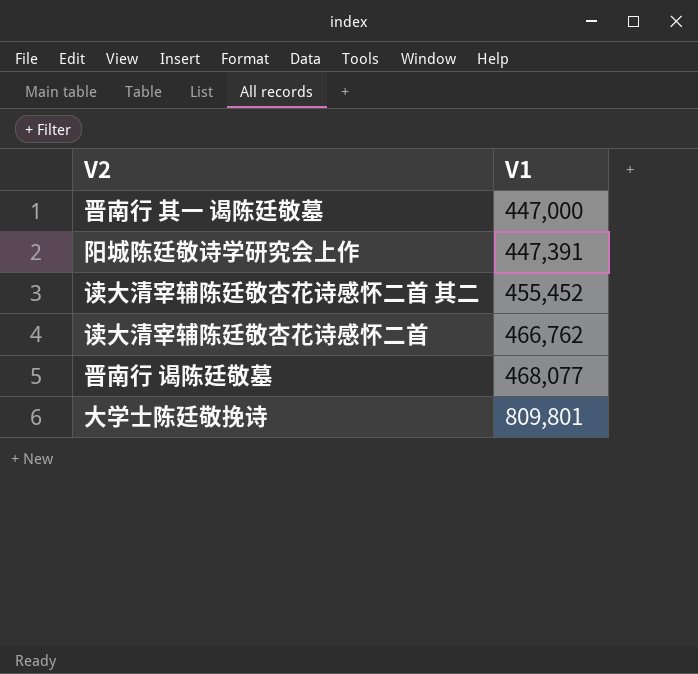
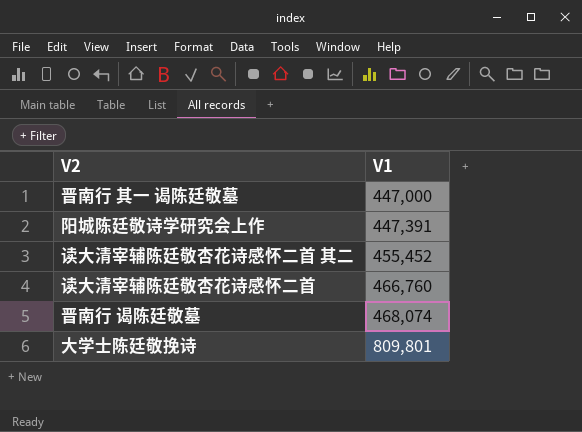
读大清宰辅陈廷敬杏花诗感怀二首 | V1: 466,762 -> 466,760
晋南行 谒陈廷敬墓 | V1: 468,077 -> 468,074

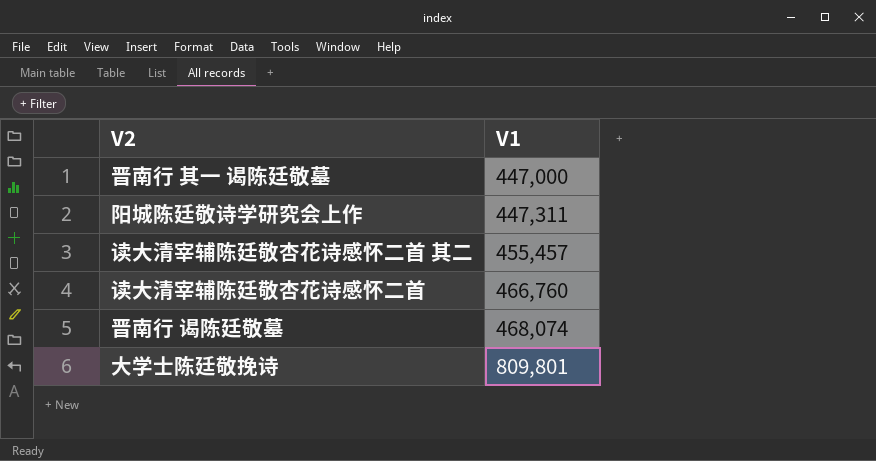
阳城陈廷敬诗学研究会上作 | V1: 447,391 -> 447,311
读大清宰辅陈廷敬杏花诗感怀二首 其二 | V1: 455,452 -> 455,457

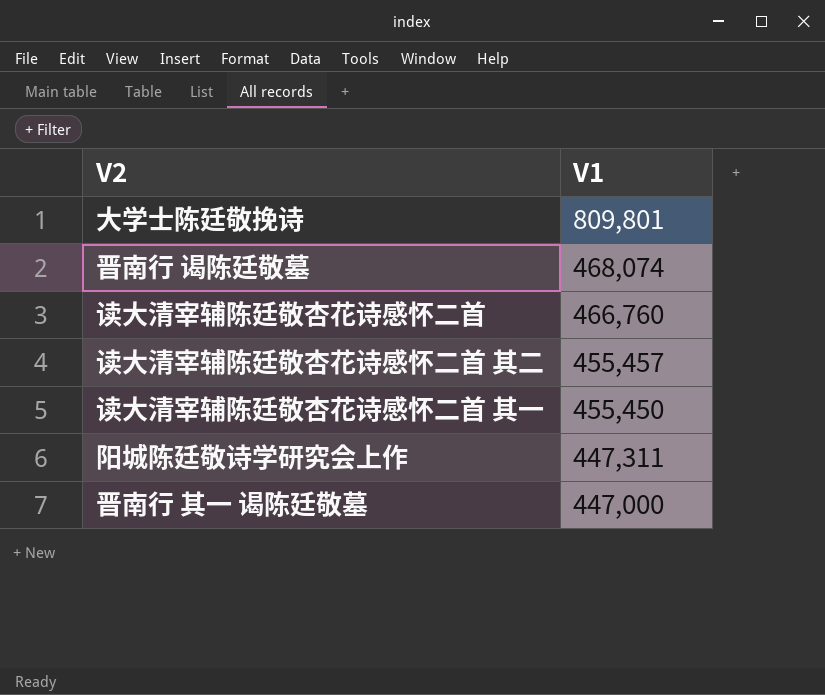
row order: V1 ascending -> V1 descending
row 读大清宰辅陈廷敬杏花诗感怀二首 其一: none -> 455,450

